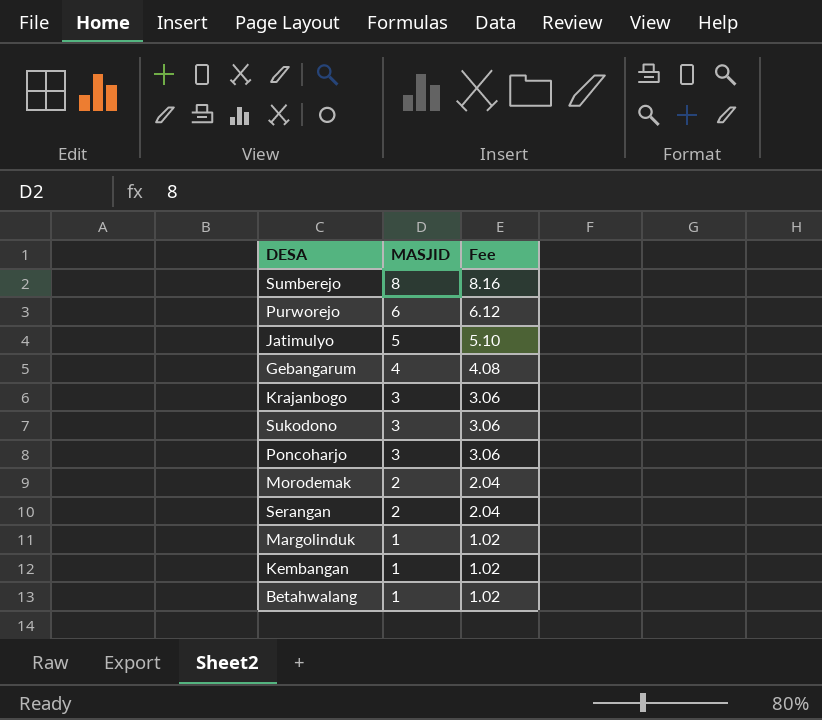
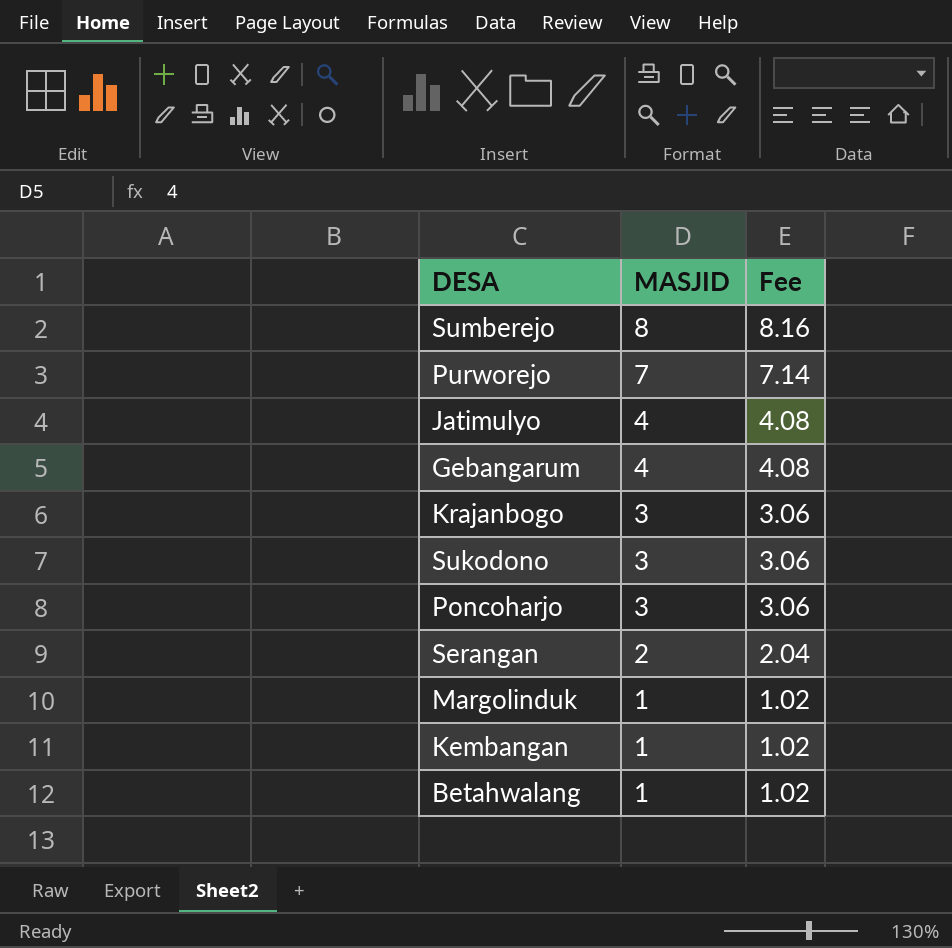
row Morodemak: 2 | 2.04 -> none
Purworejo | MASJID: 6 -> 7
Purworejo | Fee: 6.12 -> 7.14
Jatimulyo | MASJID: 5 -> 4
Jatimulyo | Fee: 5.10 -> 4.08

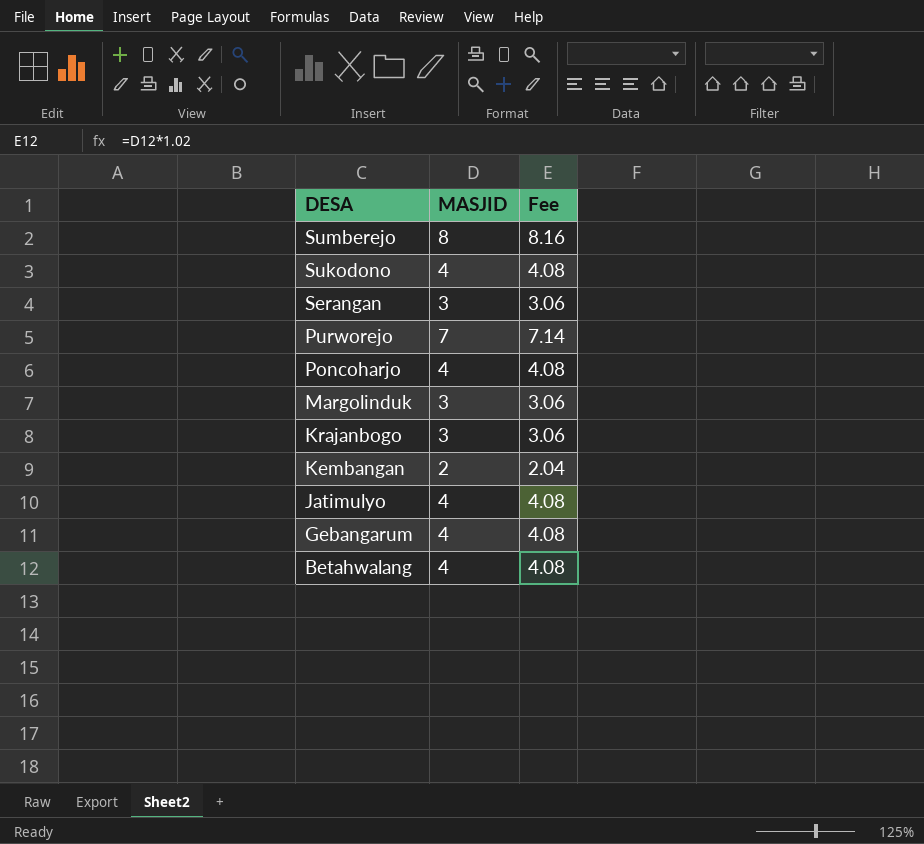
row order: MASJID descending -> DESA descending
Sukodono | MASJID: 3 -> 4
Sukodono | Fee: 3.06 -> 4.08
Serangan | MASJID: 2 -> 3
Serangan | Fee: 2.04 -> 3.06
Poncoharjo | MASJID: 3 -> 4
Poncoharjo | Fee: 3.06 -> 4.08
Margolinduk | MASJID: 1 -> 3
Margolinduk | Fee: 1.02 -> 3.06
Kembangan | MASJID: 1 -> 2
Kembangan | Fee: 1.02 -> 2.04
Betahwalang | MASJID: 1 -> 4
Betahwalang | Fee: 1.02 -> 4.08

